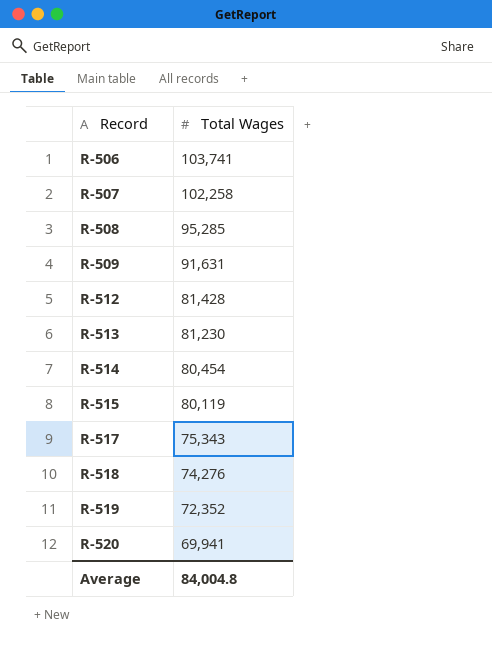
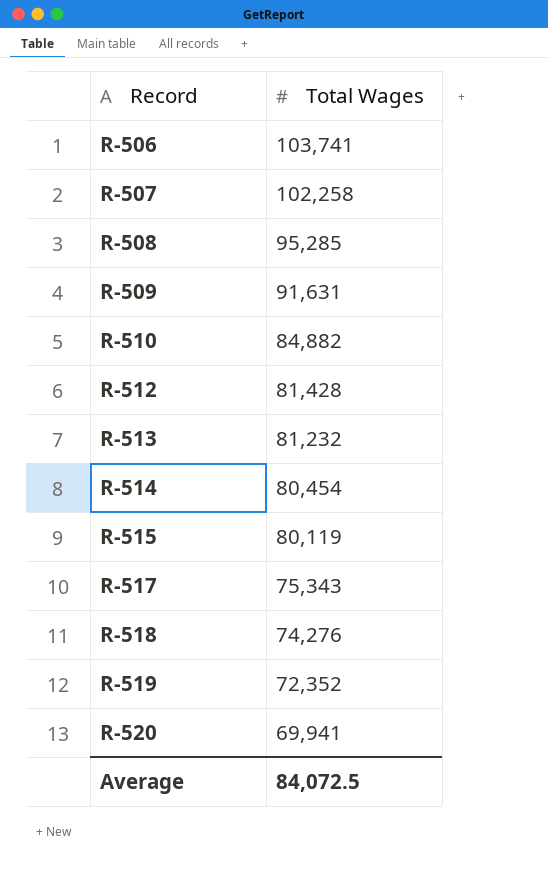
row R-510: none -> 84,882
R-513 | Total Wages: 81,230 -> 81,232
Average | Total Wages: 84,004.8 -> 84,072.5

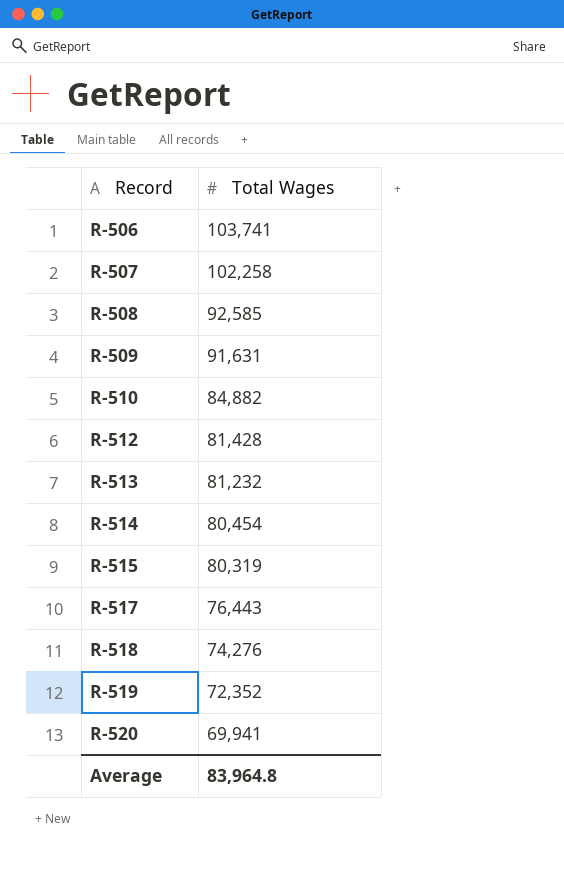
R-508 | Total Wages: 95,285 -> 92,585
R-515 | Total Wages: 80,119 -> 80,319
R-517 | Total Wages: 75,343 -> 76,443
Average | Total Wages: 84,072.5 -> 83,964.8

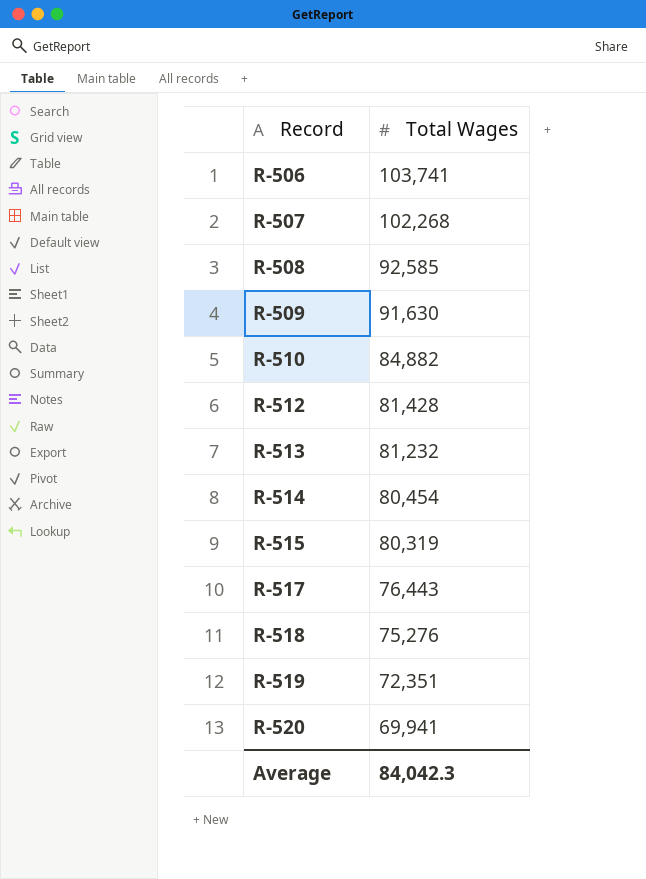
R-507 | Total Wages: 102,258 -> 102,268
R-509 | Total Wages: 91,631 -> 91,630
R-518 | Total Wages: 74,276 -> 75,276
R-519 | Total Wages: 72,352 -> 72,351
Average | Total Wages: 83,964.8 -> 84,042.3

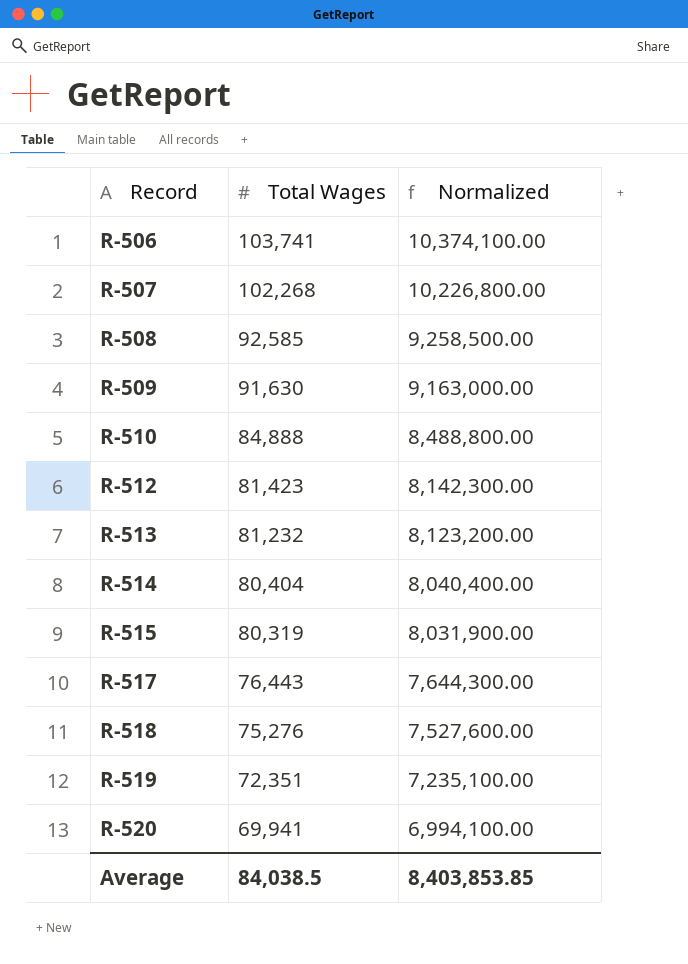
column Normalized | formula: none -> [Total Wages] * 100
R-510 | Total Wages: 84,882 -> 84,888
R-512 | Total Wages: 81,428 -> 81,423
R-514 | Total Wages: 80,454 -> 80,404
Average | Total Wages: 84,042.3 -> 84,038.5

